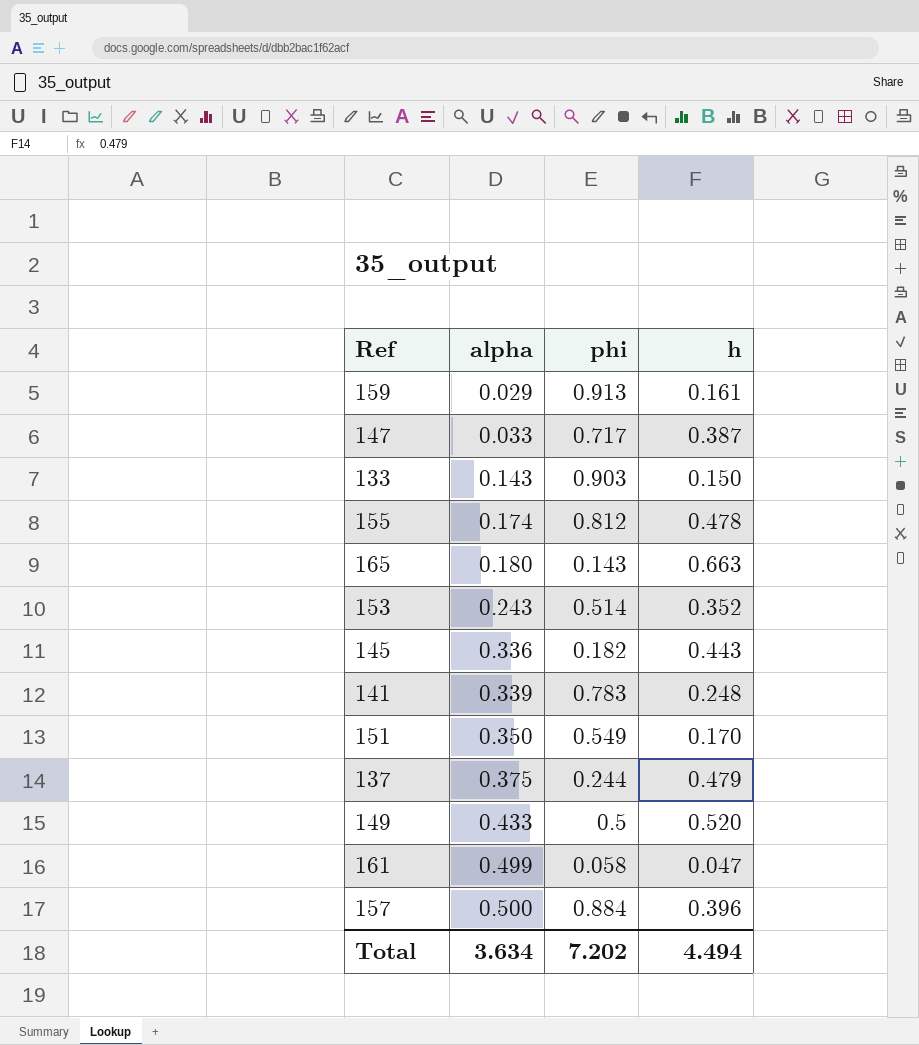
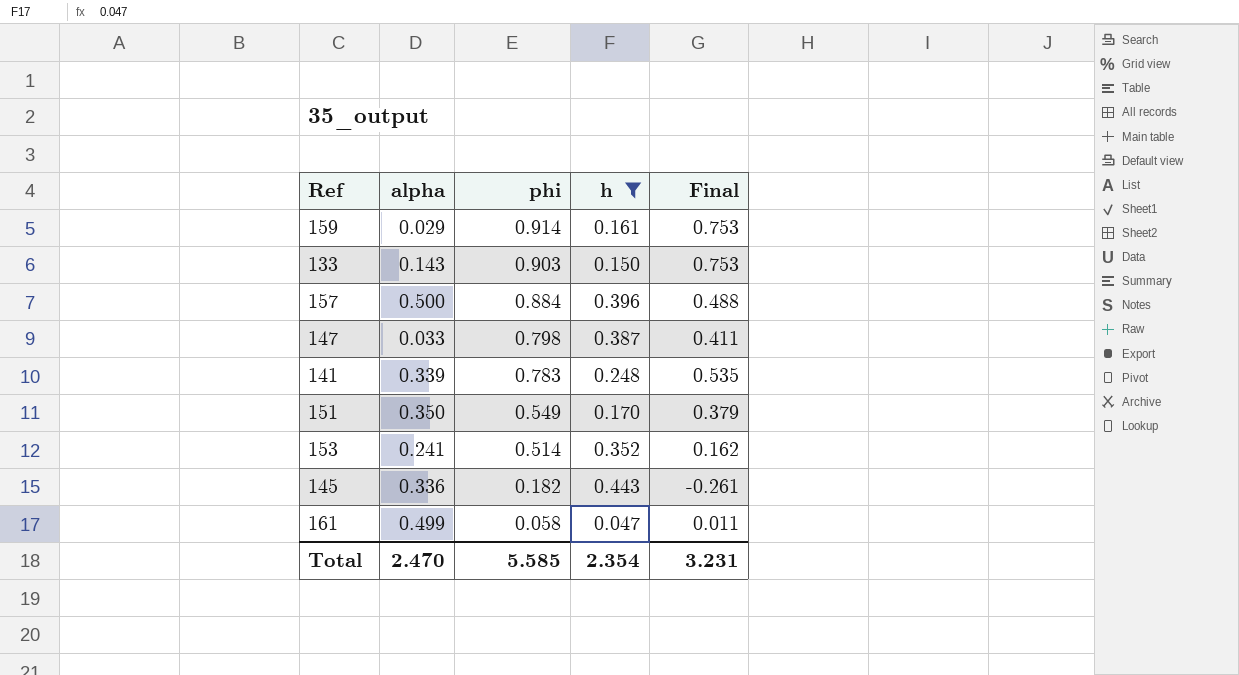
filter: none -> h <= 0.443
row order: alpha ascending -> phi descending
column Final | formula: none -> [phi] - [h]
159 | phi: 0.913 -> 0.914
147 | phi: 0.717 -> 0.798
153 | alpha: 0.243 -> 0.241
Total | alpha: 3.634 -> 2.470
Total | phi: 7.202 -> 5.585
Total | h: 4.494 -> 2.354

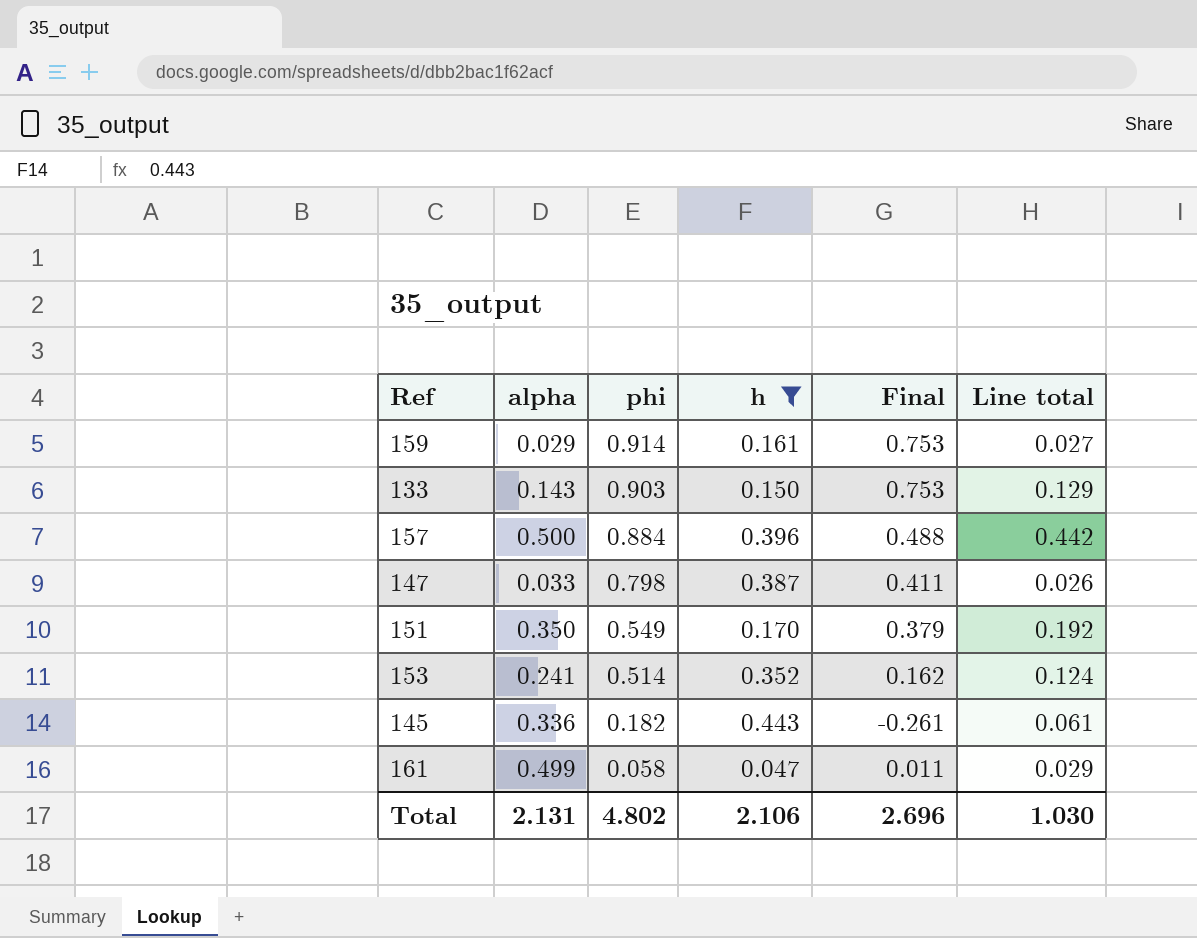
column Line total | formula: none -> [alpha] * [phi]
row 141: 0.339 | 0.783 | 0.248 | 0.535 -> none
Total | alpha: 2.470 -> 2.131
Total | phi: 5.585 -> 4.802
Total | h: 2.354 -> 2.106
Total | Final: 3.231 -> 2.696

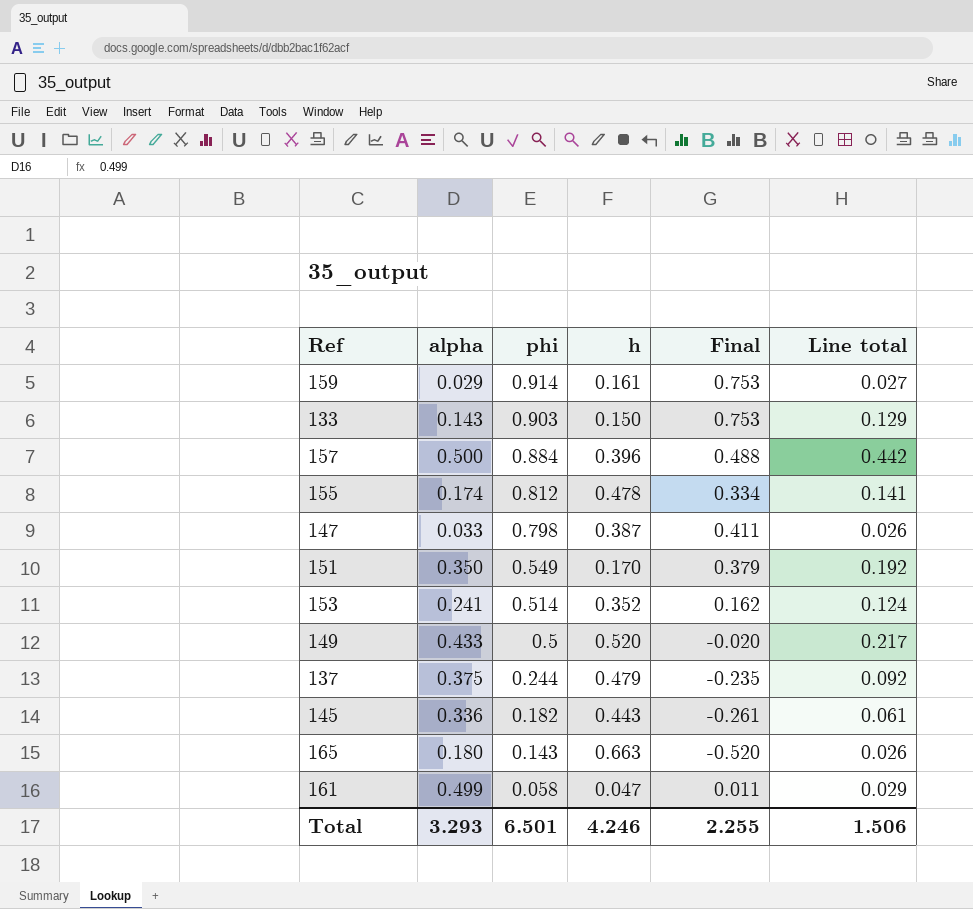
filter: h <= 0.443 -> none
Total | alpha: 2.131 -> 3.293
Total | phi: 4.802 -> 6.501
Total | h: 2.106 -> 4.246
Total | Final: 2.696 -> 2.255
Total | Line total: 1.030 -> 1.506

